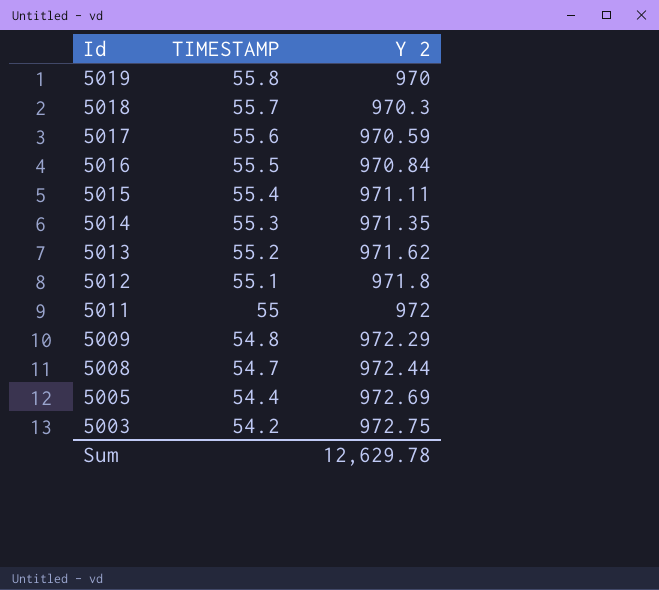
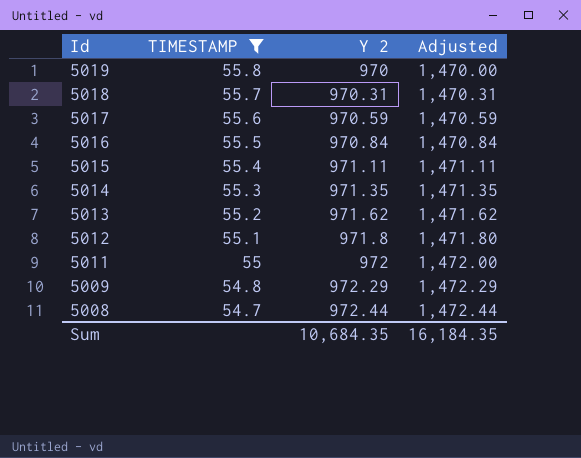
filter: none -> TIMESTAMP >= 54.7
column Adjusted | formula: none -> [Y 2] + 500
5018 | Y 2: 970.3 -> 970.31
Sum | Y 2: 12,629.78 -> 10,684.35

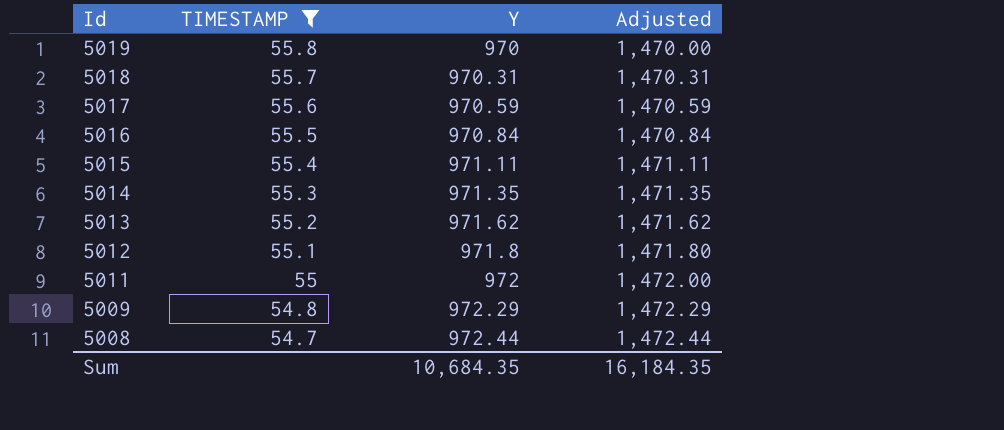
column name: Y 2 -> Y

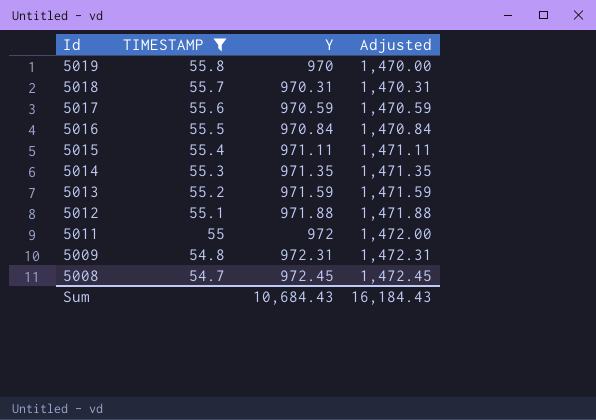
5013 | Y: 971.62 -> 971.59
5013 | Adjusted: 1,471.62 -> 1,471.59
5012 | Y: 971.8 -> 971.88
5012 | Adjusted: 1,471.80 -> 1,471.88
5009 | Y: 972.29 -> 972.31
5009 | Adjusted: 1,472.29 -> 1,472.31
5008 | Y: 972.44 -> 972.45
5008 | Adjusted: 1,472.44 -> 1,472.45
Sum | Y: 10,684.35 -> 10,684.43
Sum | Adjusted: 16,184.35 -> 16,184.43

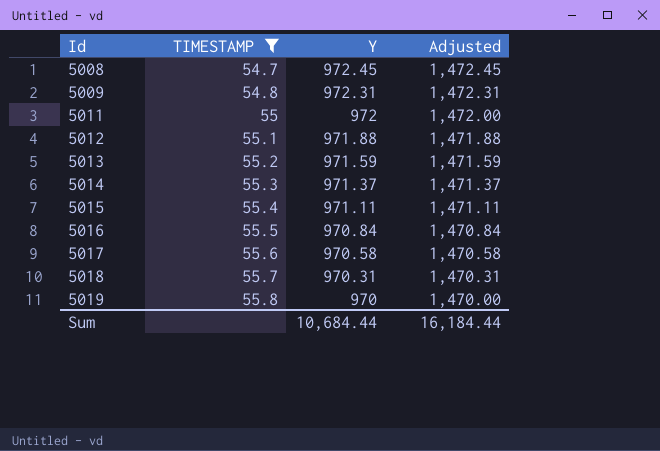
row order: Id descending -> Id ascending
5014 | Y: 971.35 -> 971.37
5014 | Adjusted: 1,471.35 -> 1,471.37
5017 | Y: 970.59 -> 970.58
5017 | Adjusted: 1,470.59 -> 1,470.58
Sum | Y: 10,684.43 -> 10,684.44
Sum | Adjusted: 16,184.43 -> 16,184.44

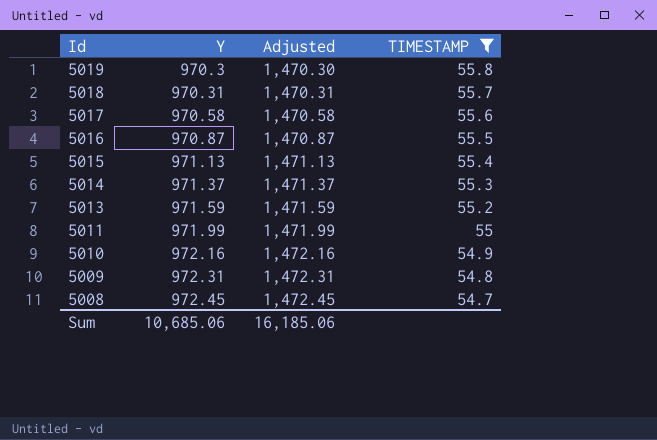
row order: Id ascending -> Id descending
column TIMESTAMP | position: 2 -> 4
row 5012: 55.1 | 971.88 | 1,471.88 -> none
5019 | Y: 970 -> 970.3
5019 | Adjusted: 1,470.00 -> 1,470.30
5016 | Y: 970.84 -> 970.87
5016 | Adjusted: 1,470.84 -> 1,470.87
5015 | Y: 971.11 -> 971.13
5015 | Adjusted: 1,471.11 -> 1,471.13
5011 | Y: 972 -> 971.99
5011 | Adjusted: 1,472.00 -> 1,471.99
row 5010: none -> 972.16 | 1,472.16 | 54.9
Sum | Y: 10,684.44 -> 10,685.06
Sum | Adjusted: 16,184.44 -> 16,185.06

